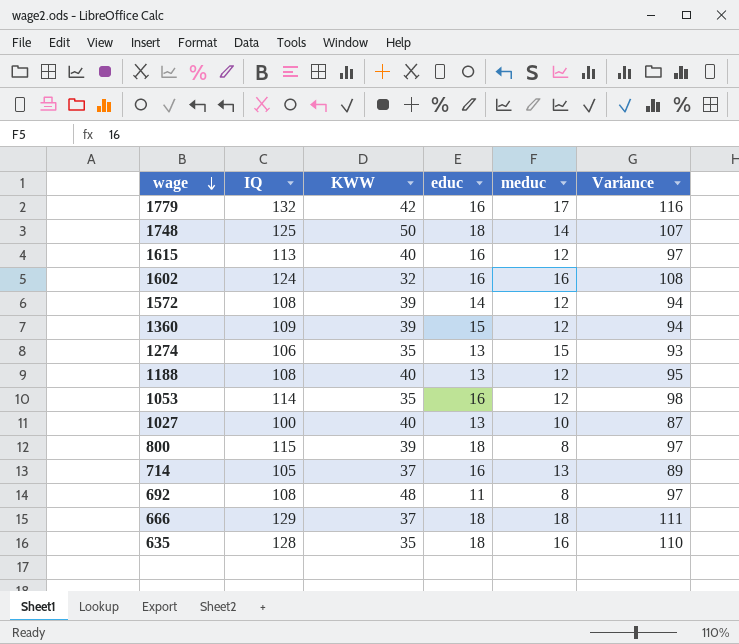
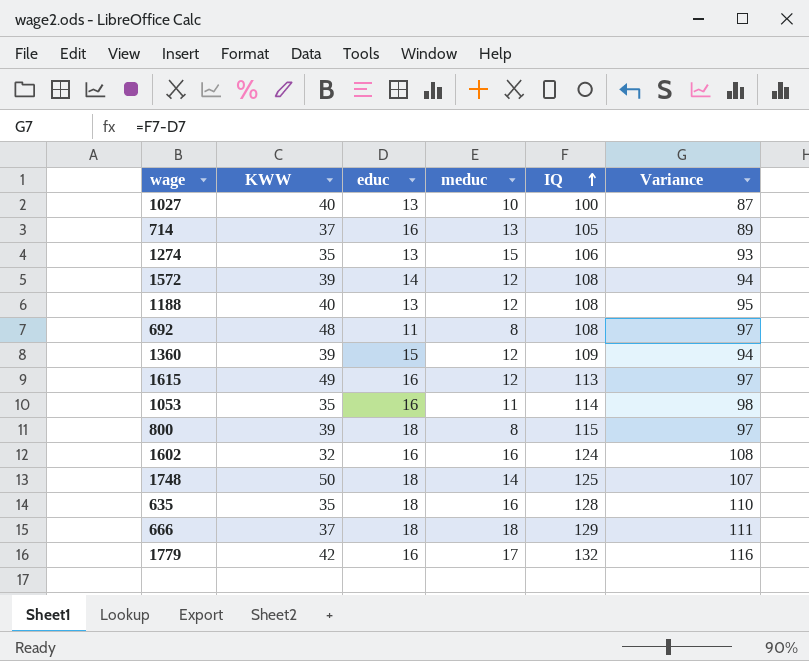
row order: wage descending -> IQ ascending
column IQ | position: 2 -> 5
1615 | KWW: 40 -> 49
1053 | meduc: 12 -> 11

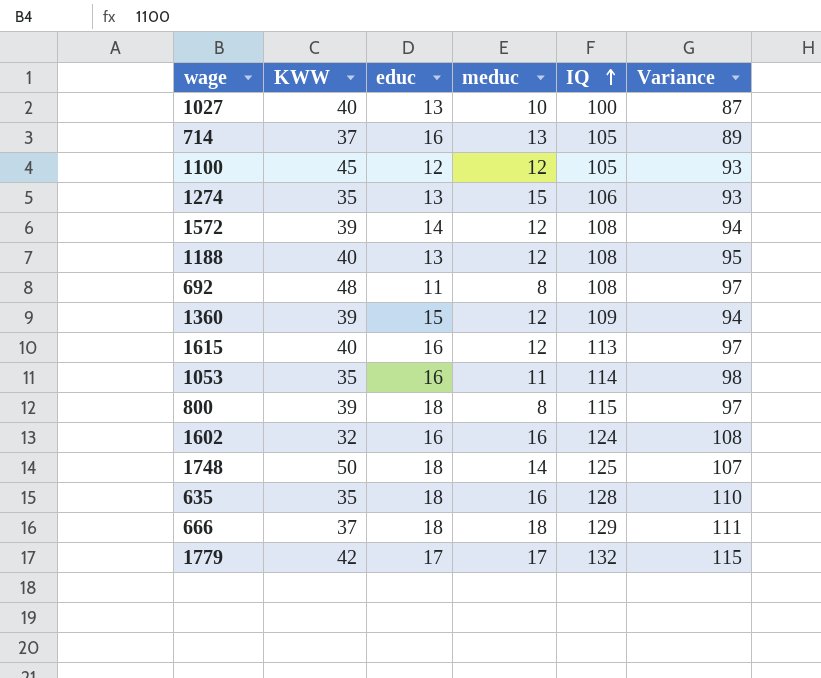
row 1100: none -> 45 | 12 | 12 | 105 | 93
1615 | KWW: 49 -> 40
1779 | educ: 16 -> 17
1779 | Variance: 116 -> 115

